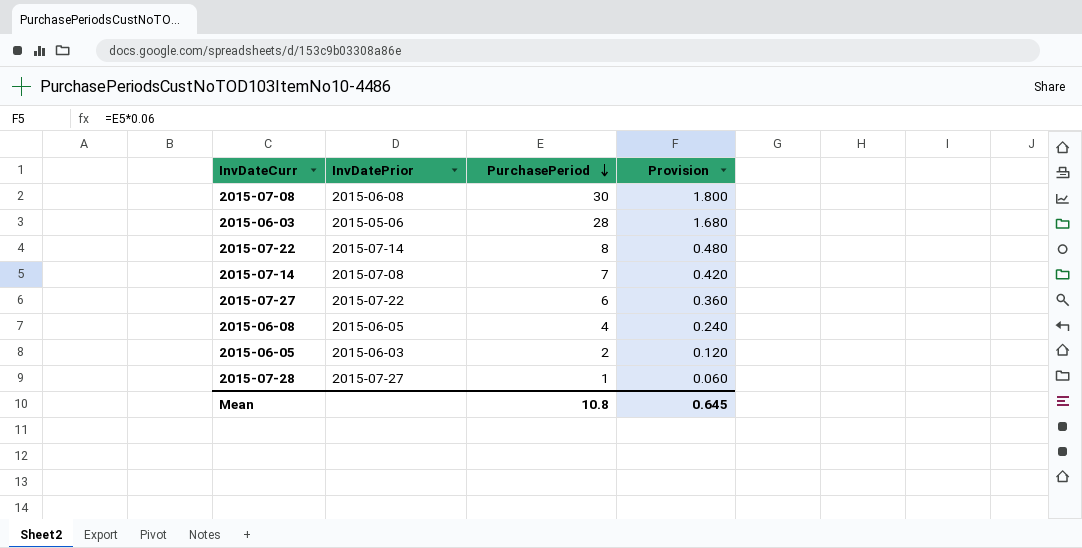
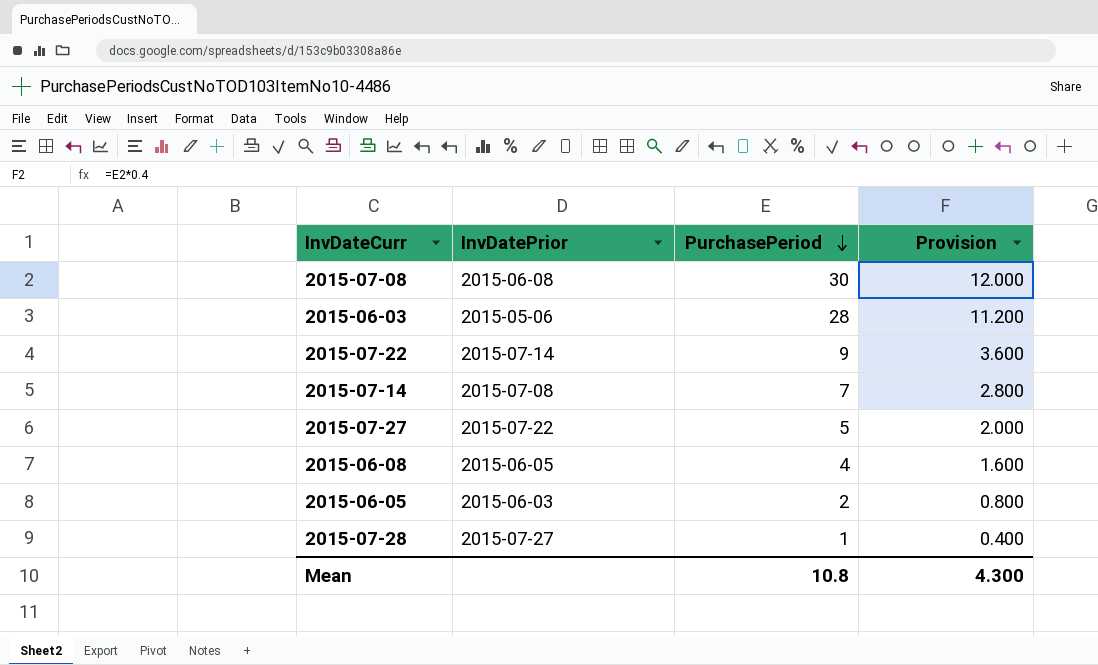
column Provision | formula: [PurchasePeriod] * 0.06 -> [PurchasePeriod] * 0.4
2015-07-22 | PurchasePeriod: 8 -> 9
2015-07-27 | PurchasePeriod: 6 -> 5
Mean | Provision: 0.645 -> 4.300

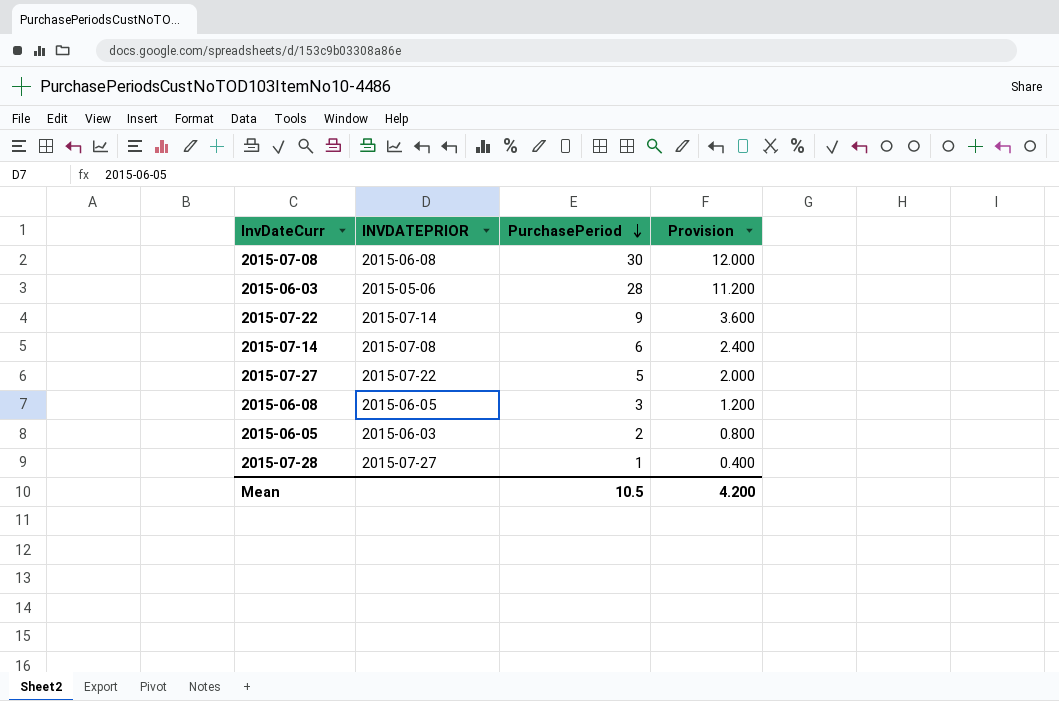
column name: InvDatePrior -> INVDATEPRIOR
2015-07-14 | PurchasePeriod: 7 -> 6
2015-07-14 | Provision: 2.800 -> 2.400
2015-06-08 | PurchasePeriod: 4 -> 3
2015-06-08 | Provision: 1.600 -> 1.200
Mean | PurchasePeriod: 10.8 -> 10.5
Mean | Provision: 4.300 -> 4.200

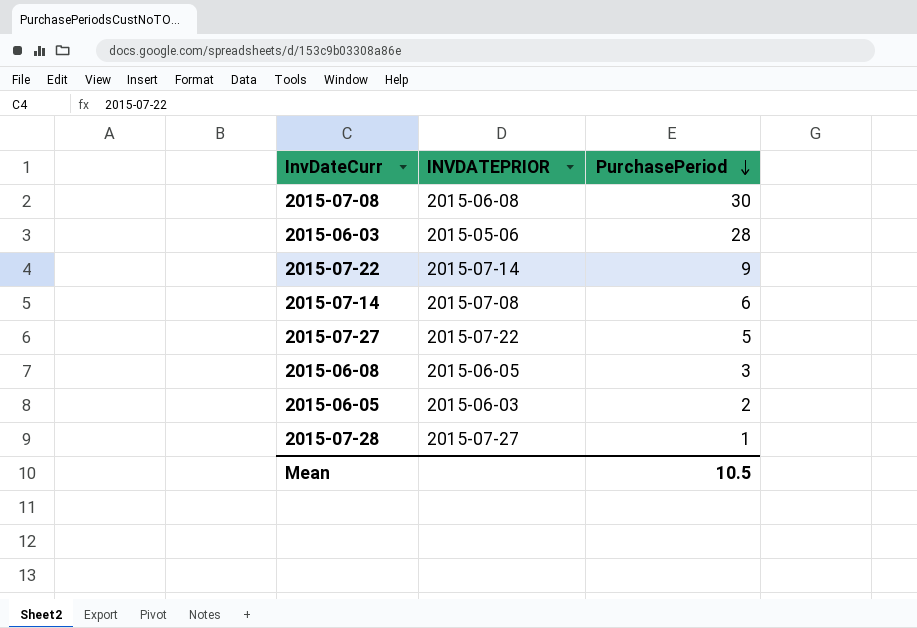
column Provision | formula: [PurchasePeriod] * 0.4 -> none

